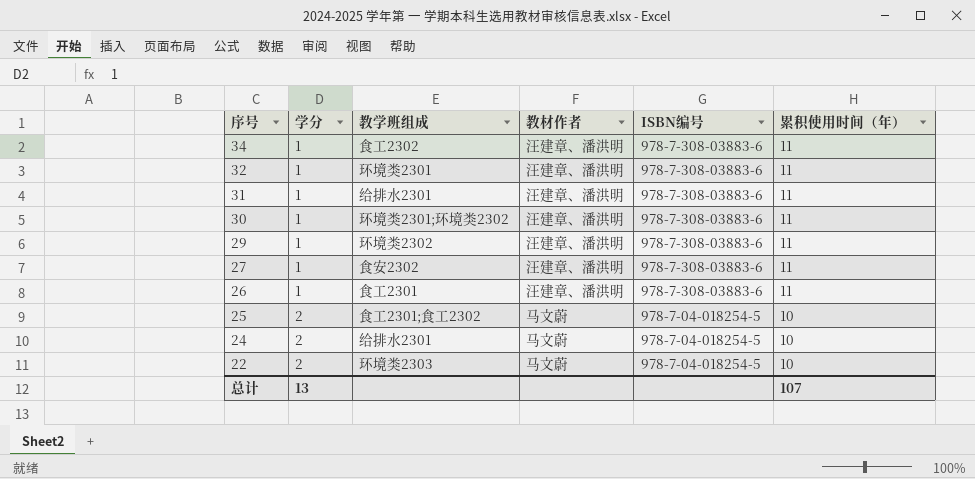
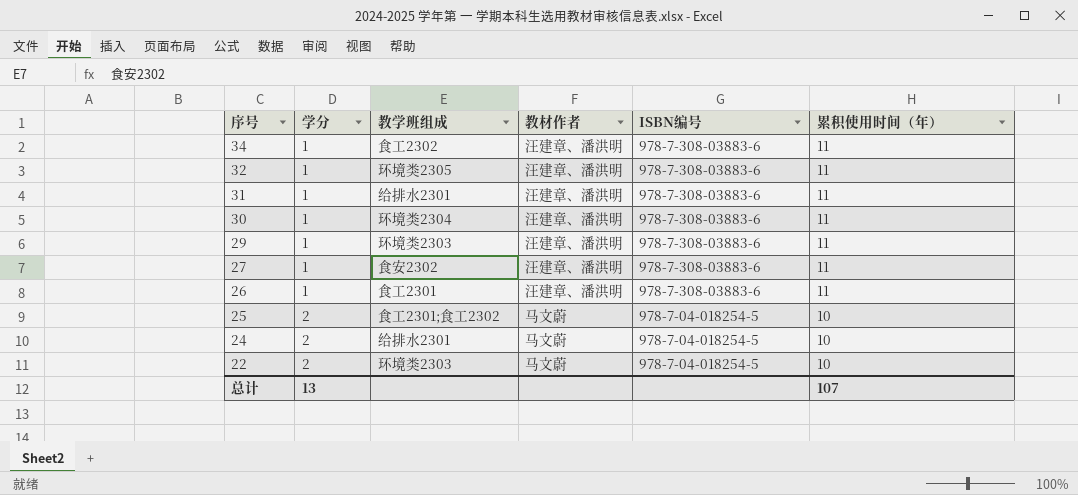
32 | 教学班组成: 环境类2301 -> 环境类2305
30 | 教学班组成: 环境类2301;环境类2302 -> 环境类2304
29 | 教学班组成: 环境类2302 -> 环境类2303

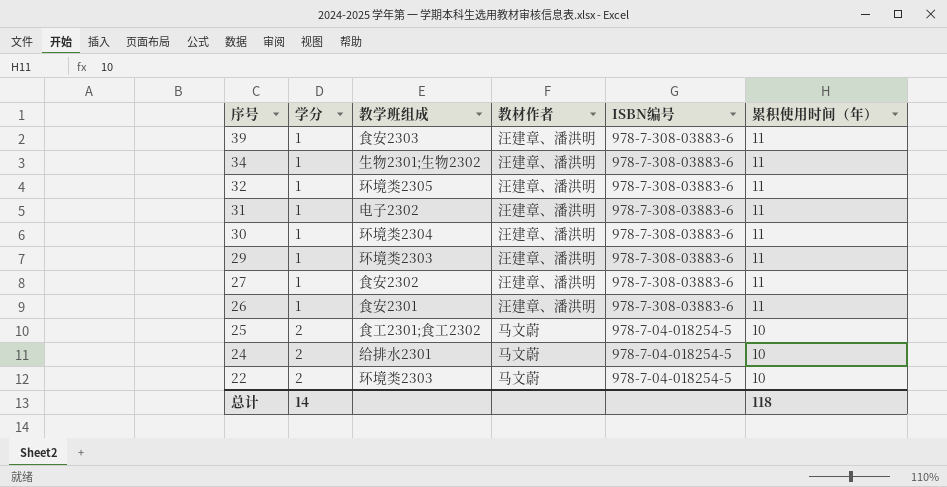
row 39: none -> 1 | 食安2303 | 汪建章、潘洪明 | 978-7-308-03883-6 | 11
34 | 教学班组成: 食工2302 -> 生物2301;生物2302
31 | 教学班组成: 给排水2301 -> 电子2302
26 | 教学班组成: 食工2301 -> 食安2301
总计 | 学分: 13 -> 14
总计 | 累积使用时间（年）: 107 -> 118

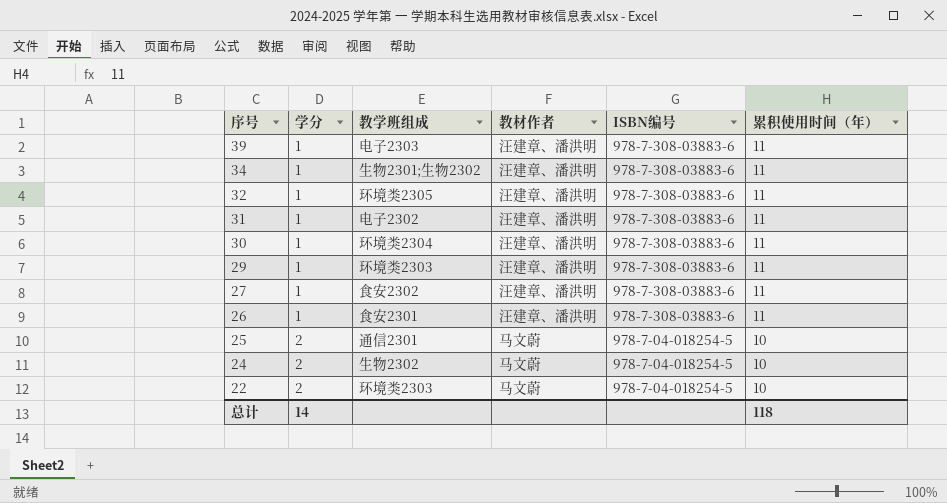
39 | 教学班组成: 食安2303 -> 电子2303
25 | 教学班组成: 食工2301;食工2302 -> 通信2301
24 | 教学班组成: 给排水2301 -> 生物2302

